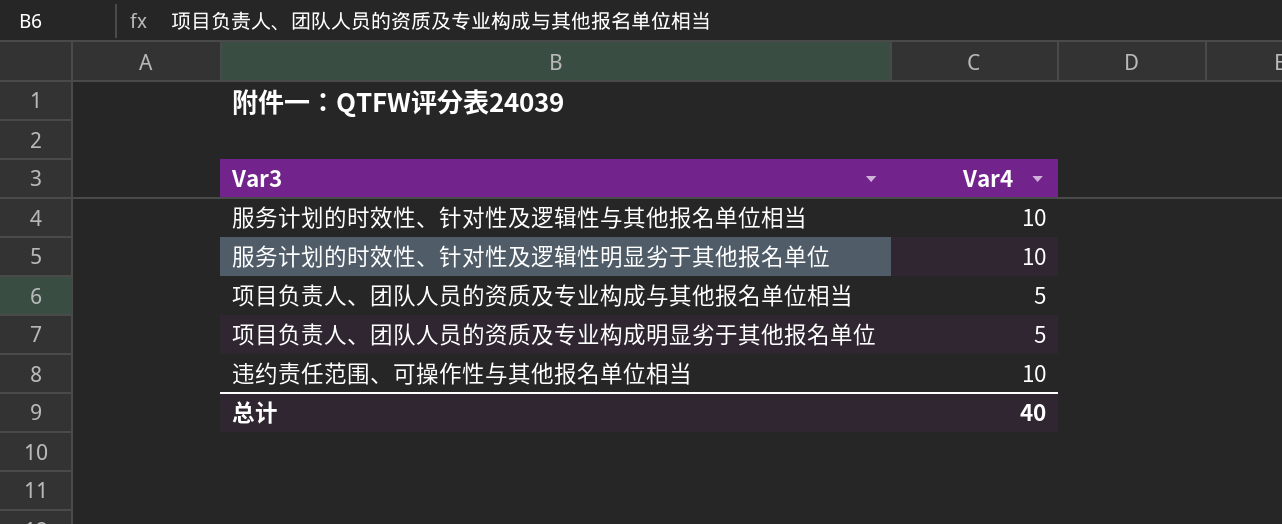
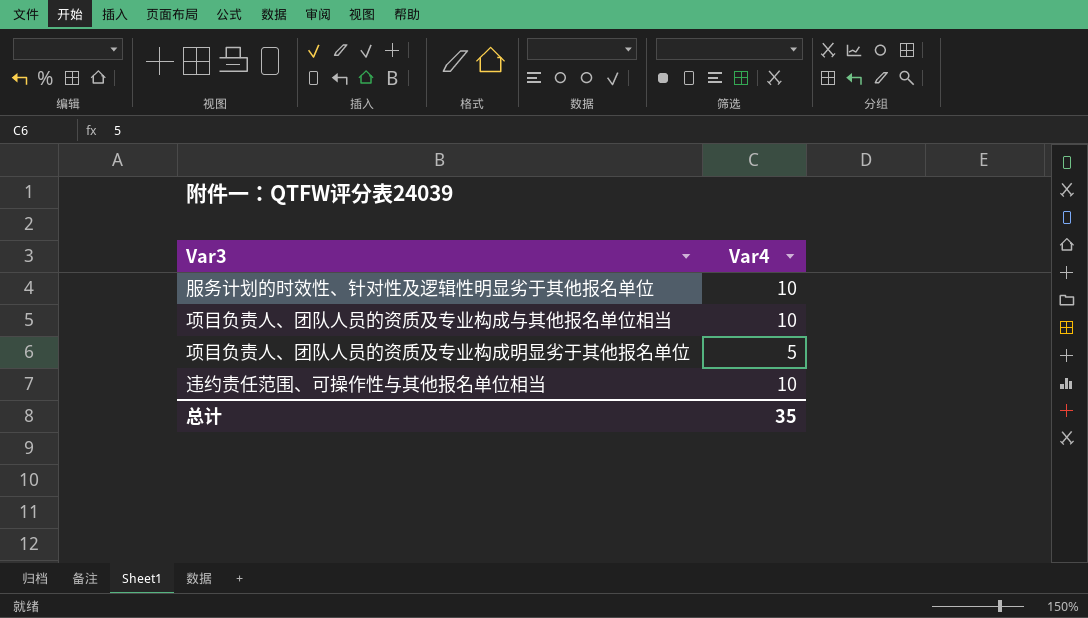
row 服务计划的时效性、针对性及逻辑性与其他报名单位相当: 10 -> none
项目负责人、团队人员的资质及专业构成与其他报名单位相当 | Var4: 5 -> 10
总计 | Var4: 40 -> 35

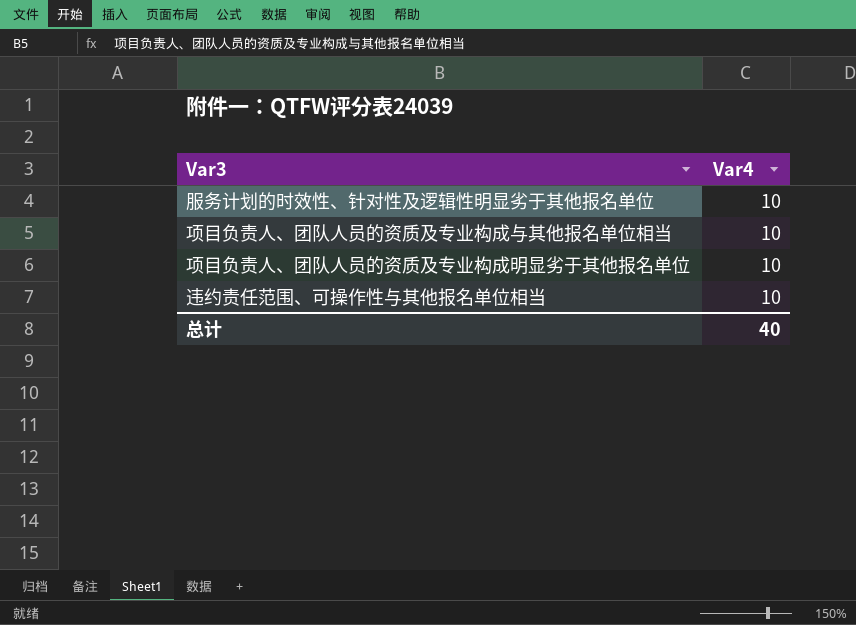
项目负责人、团队人员的资质及专业构成明显劣于其他报名单位 | Var4: 5 -> 10
总计 | Var4: 35 -> 40

